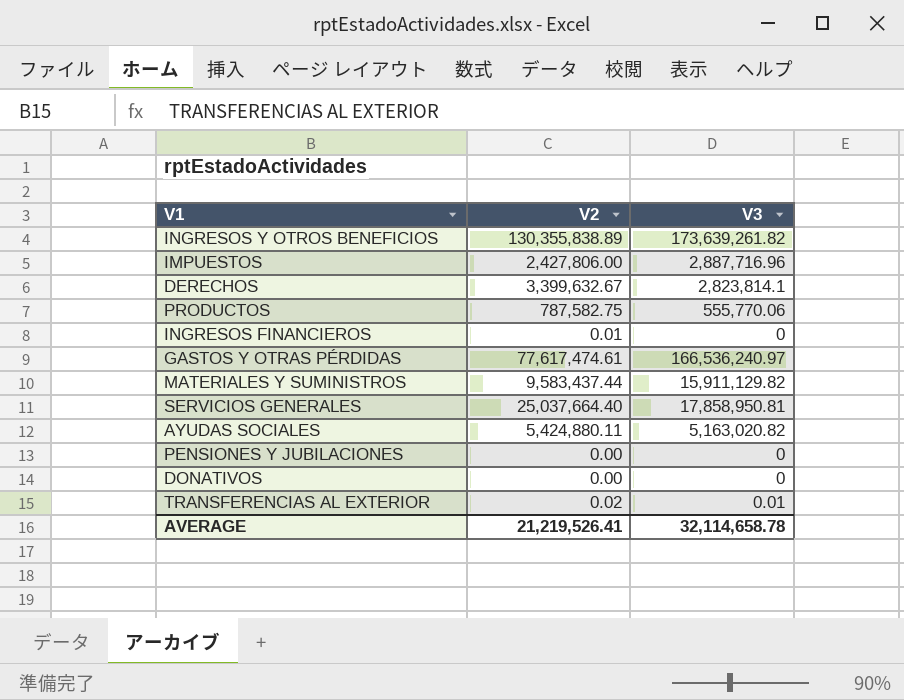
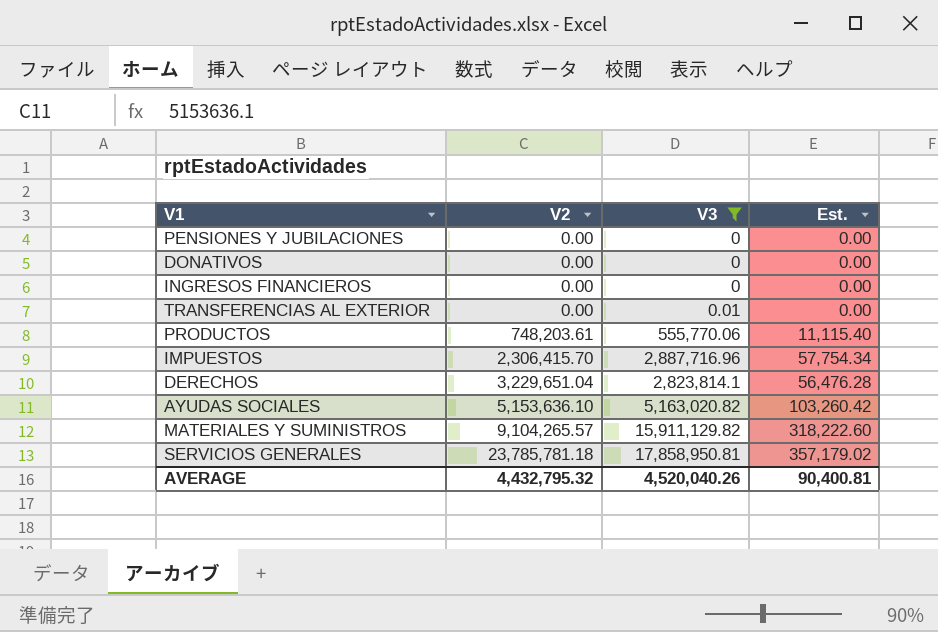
filter: none -> V3 <= 17,858,950.81
row order: none -> V2 ascending
column Est. | formula: none -> [V3] * 0.02
INGRESOS FINANCIEROS | V2: 0.01 -> 0.00
TRANSFERENCIAS AL EXTERIOR | V2: 0.02 -> 0.00
PRODUCTOS | V2: 787,582.75 -> 748,203.61
IMPUESTOS | V2: 2,427,806.00 -> 2,306,415.70
DERECHOS | V2: 3,399,632.67 -> 3,229,651.04
AYUDAS SOCIALES | V2: 5,424,880.11 -> 5,153,636.10
MATERIALES Y SUMINISTROS | V2: 9,583,437.44 -> 9,104,265.57
SERVICIOS GENERALES | V2: 25,037,664.40 -> 23,785,781.18
AVERAGE | V2: 21,219,526.41 -> 4,432,795.32
AVERAGE | V3: 32,114,658.78 -> 4,520,040.26

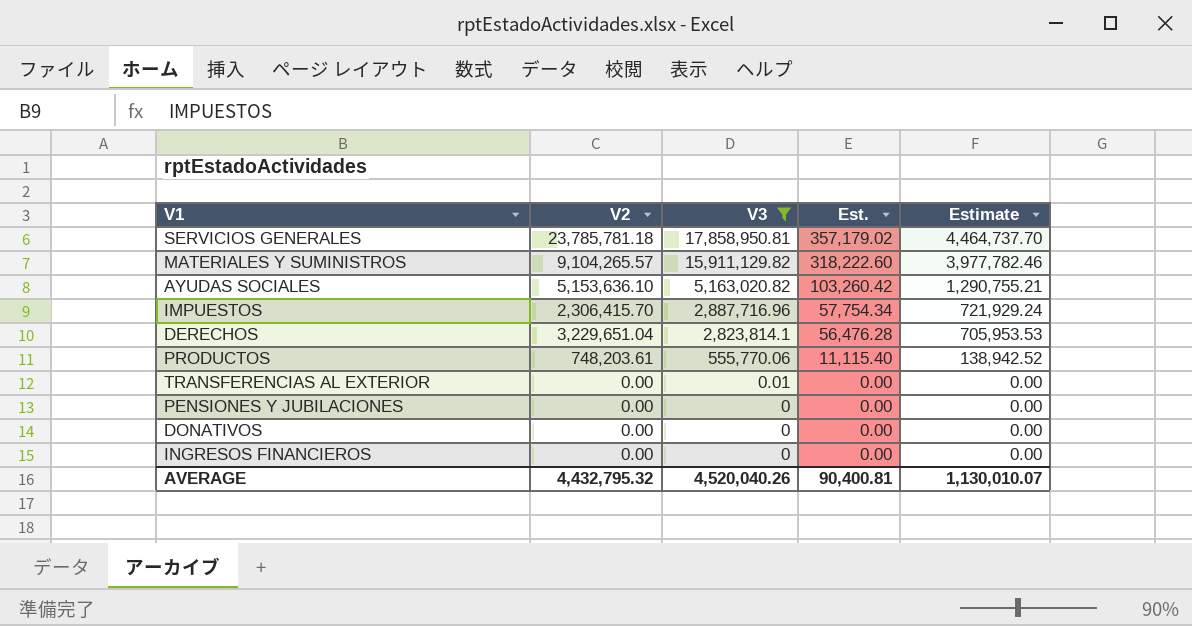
row order: V2 ascending -> V3 descending
column Estimate | formula: none -> [V3] * 0.25

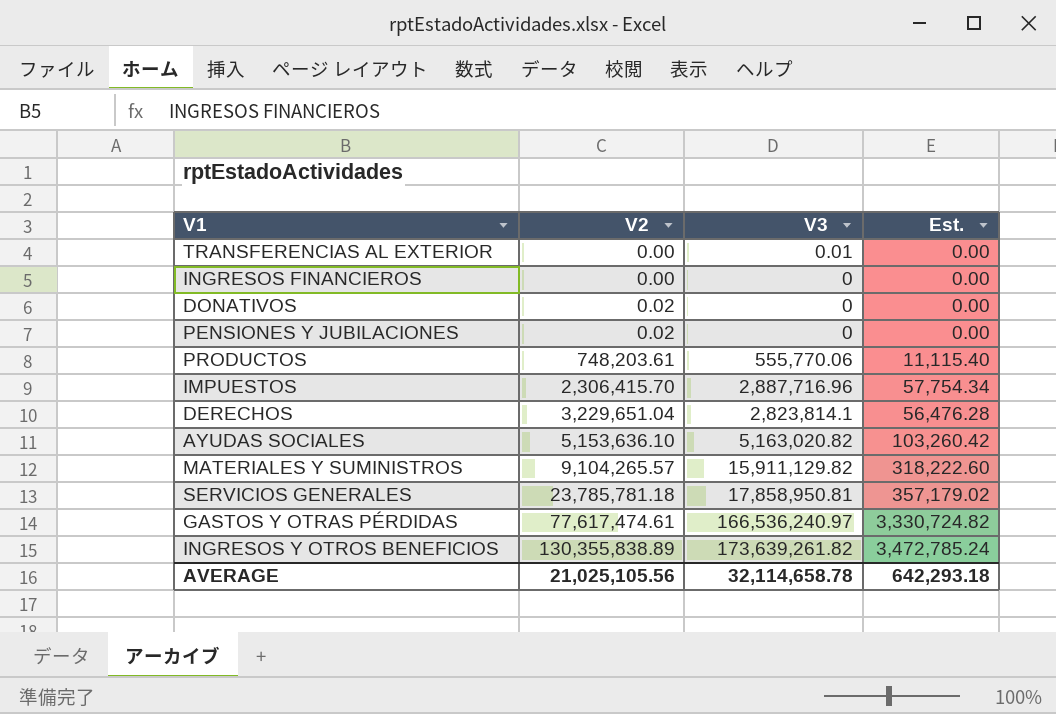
filter: V3 <= 17,858,950.81 -> none
row order: V3 descending -> V2 ascending
column Estimate | formula: [V3] * 0.25 -> none
DONATIVOS | V2: 0.00 -> 0.02
PENSIONES Y JUBILACIONES | V2: 0.00 -> 0.02
AVERAGE | V2: 4,432,795.32 -> 21,025,105.56
AVERAGE | V3: 4,520,040.26 -> 32,114,658.78
AVERAGE | Est.: 90,400.81 -> 642,293.18

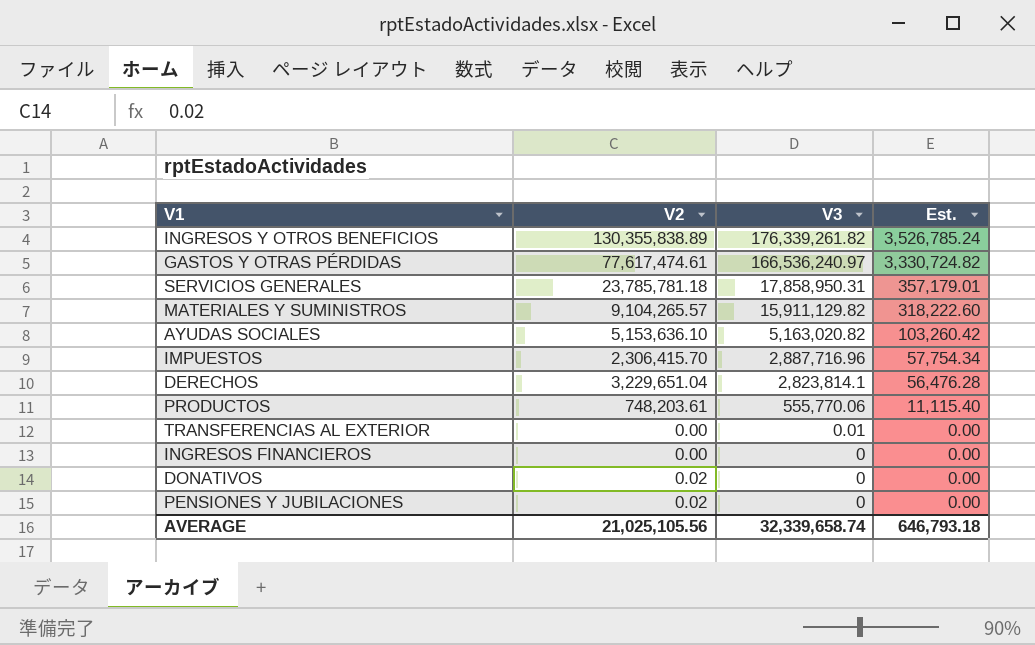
row order: V2 ascending -> V3 descending
INGRESOS Y OTROS BENEFICIOS | V3: 173,639,261.82 -> 176,339,261.82
INGRESOS Y OTROS BENEFICIOS | Est.: 3,472,785.24 -> 3,526,785.24
SERVICIOS GENERALES | V3: 17,858,950.81 -> 17,858,950.31
SERVICIOS GENERALES | Est.: 357,179.02 -> 357,179.01
AVERAGE | V3: 32,114,658.78 -> 32,339,658.74
AVERAGE | Est.: 642,293.18 -> 646,793.18

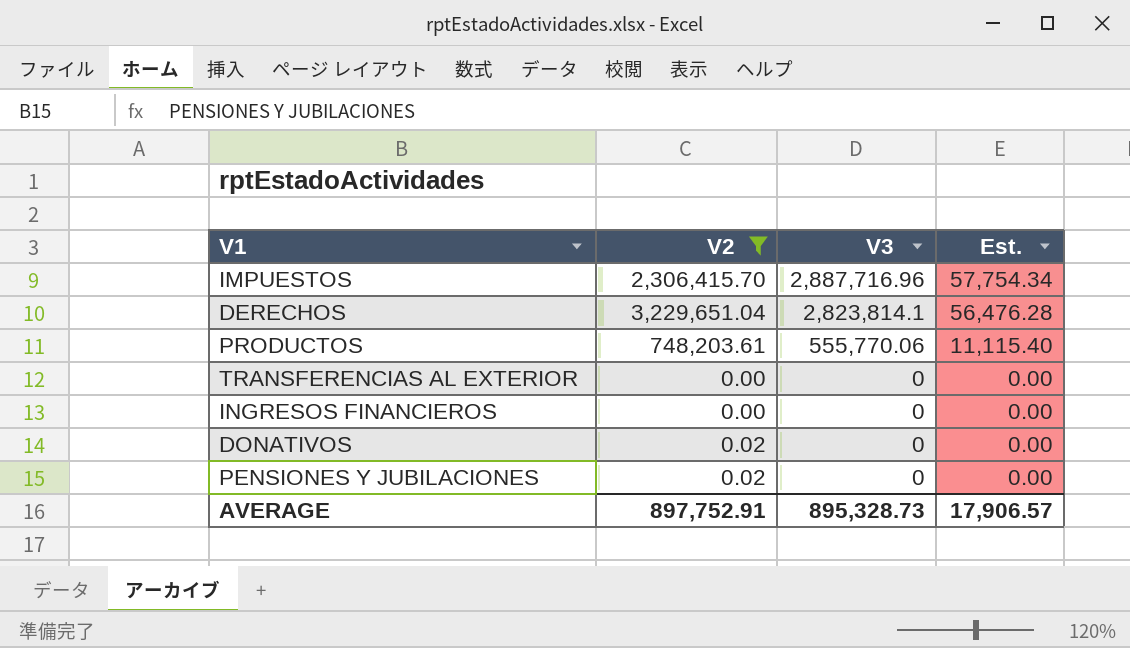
filter: none -> V2 <= 3,229,651.04
TRANSFERENCIAS AL EXTERIOR | V3: 0.01 -> 0
AVERAGE | V2: 21,025,105.56 -> 897,752.91
AVERAGE | V3: 32,339,658.74 -> 895,328.73
AVERAGE | Est.: 646,793.18 -> 17,906.57

